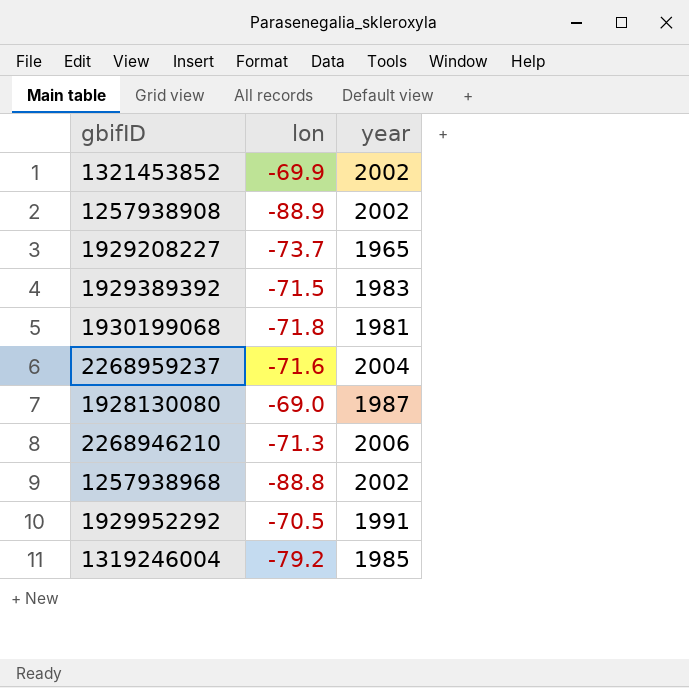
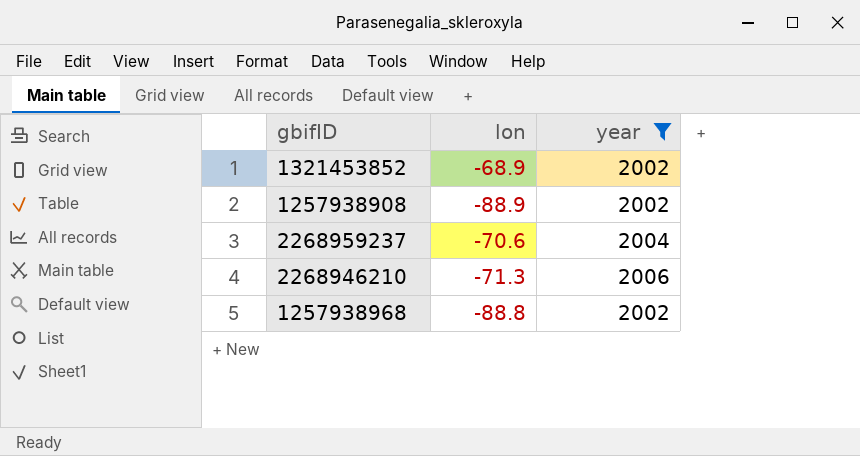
filter: none -> year >= 2002
1321453852 | lon: -69.9 -> -68.9
2268959237 | lon: -71.6 -> -70.6

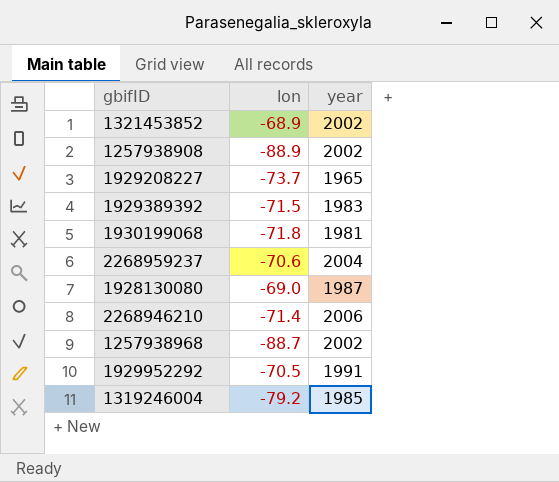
filter: year >= 2002 -> none
2268946210 | lon: -71.3 -> -71.4
1257938968 | lon: -88.8 -> -88.7

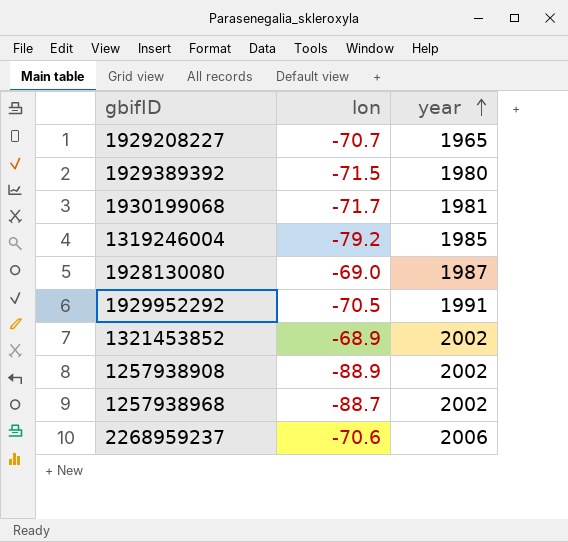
row order: none -> year ascending
row 2268946210: -71.4 | 2006 -> none
1929208227 | lon: -73.7 -> -70.7
1929389392 | year: 1983 -> 1980
1930199068 | lon: -71.8 -> -71.7
2268959237 | year: 2004 -> 2006

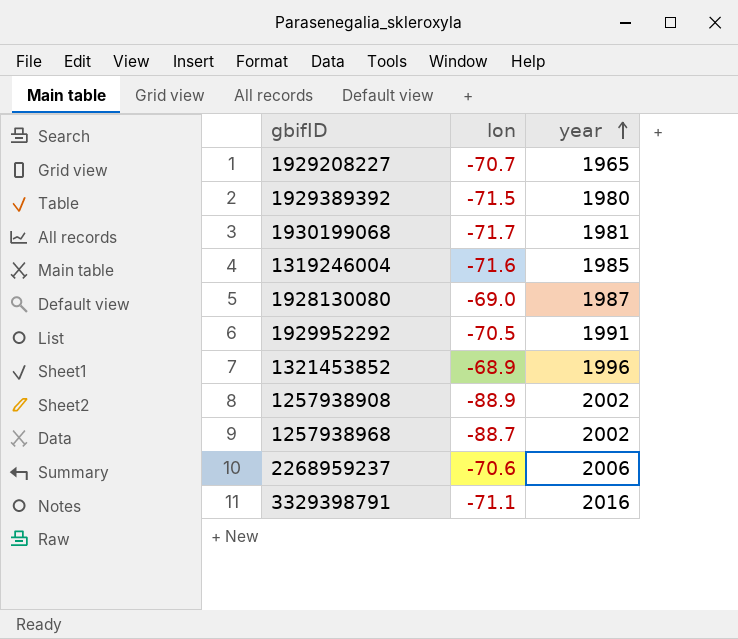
1319246004 | lon: -79.2 -> -71.6
1321453852 | year: 2002 -> 1996
row 3329398791: none -> -71.1 | 2016

